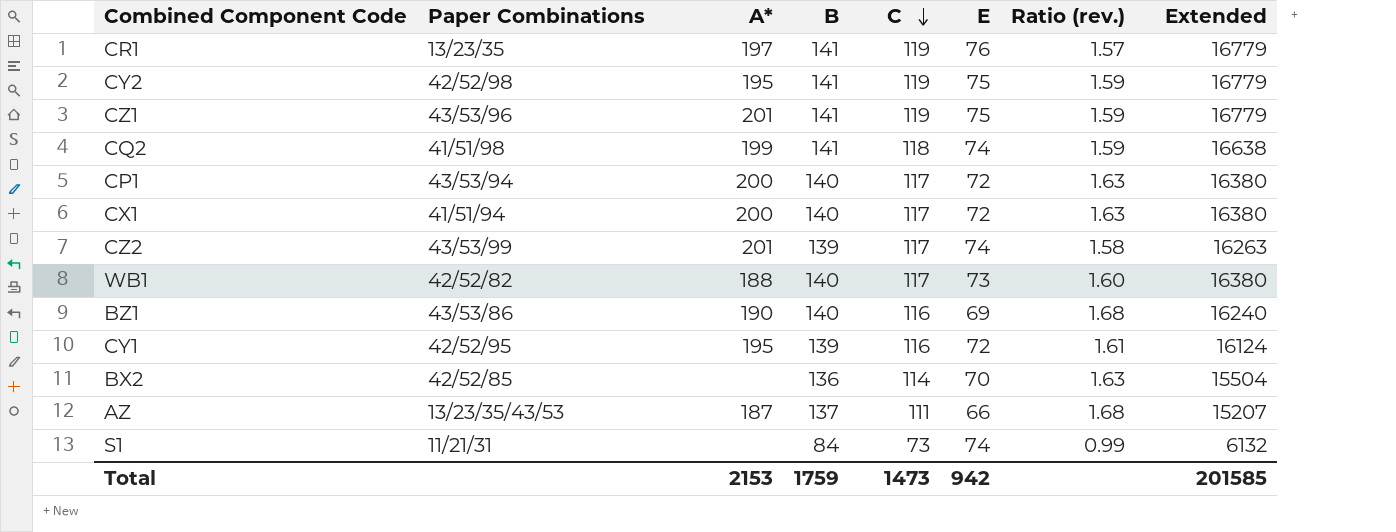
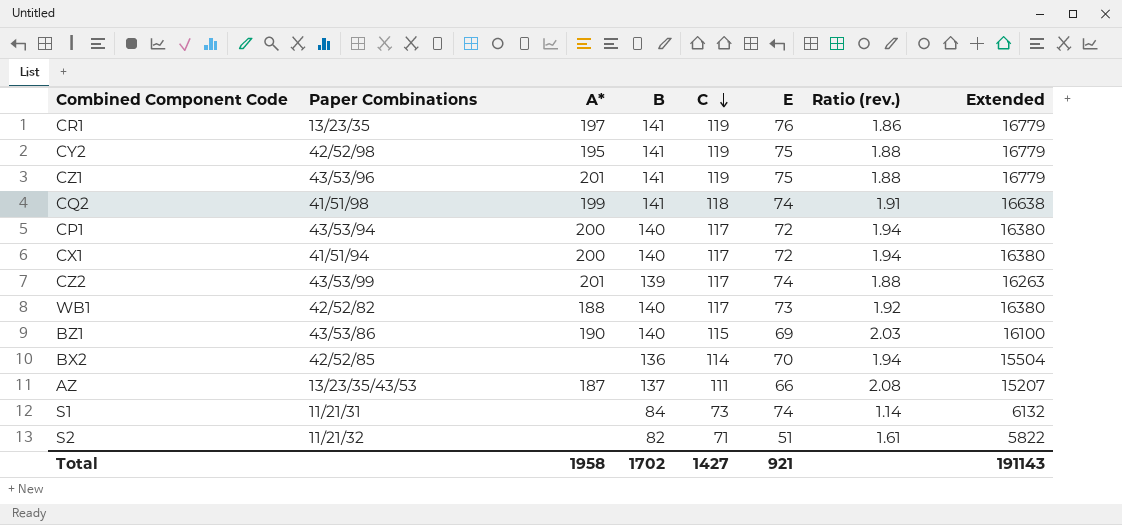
column Ratio (rev.) | formula: [C] / [E] -> [B] / [E]
row CY1: 42/52/95 | 195 | 139 | 116 | 72 | 1.61 | 16124 -> none
BZ1 | C: 116 -> 115
BZ1 | Extended: 16240 -> 16100
row S2: none -> 11/21/32 | none | 82 | 71 | 51 | 1.61 | 5822
Total | A*: 2153 -> 1958
Total | B: 1759 -> 1702
Total | C: 1473 -> 1427
Total | E: 942 -> 921
Total | Extended: 201585 -> 191143

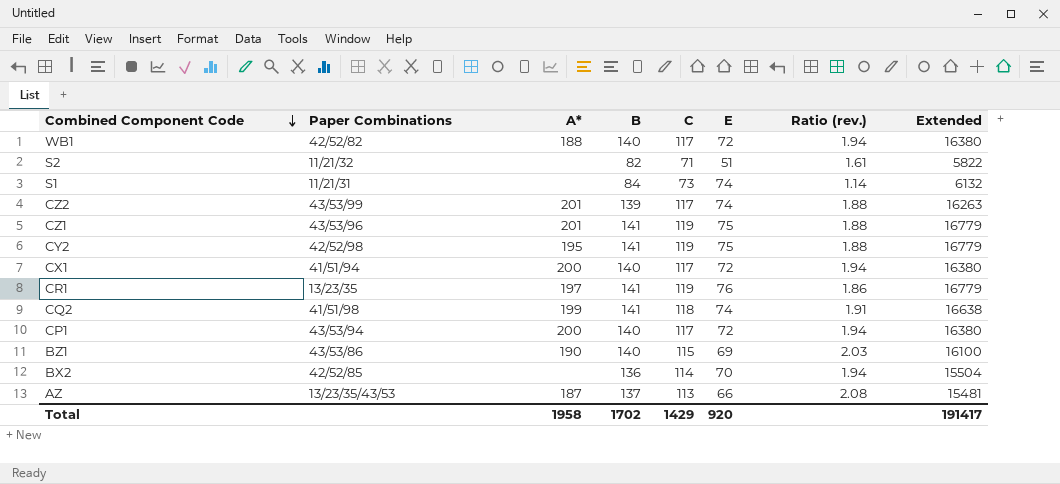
row order: C descending -> Combined Component Code descending
WB1 | E: 73 -> 72
WB1 | Ratio (rev.): 1.92 -> 1.94
AZ | C: 111 -> 113
AZ | Extended: 15207 -> 15481
Total | C: 1427 -> 1429
Total | E: 921 -> 920
Total | Extended: 191143 -> 191417

